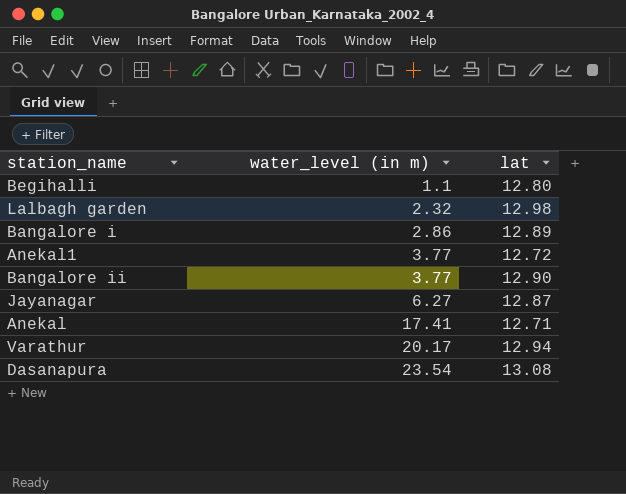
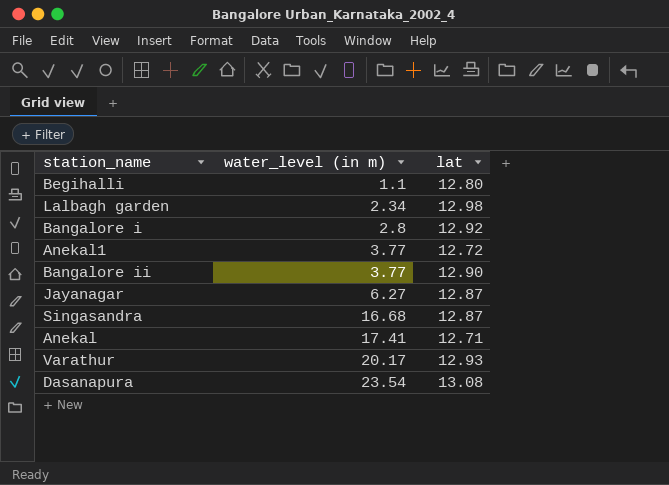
Lalbagh garden | water_level (in m): 2.32 -> 2.34
Bangalore i | water_level (in m): 2.86 -> 2.8
Bangalore i | lat: 12.89 -> 12.92
row Singasandra: none -> 16.68 | 12.87
Varathur | lat: 12.94 -> 12.93

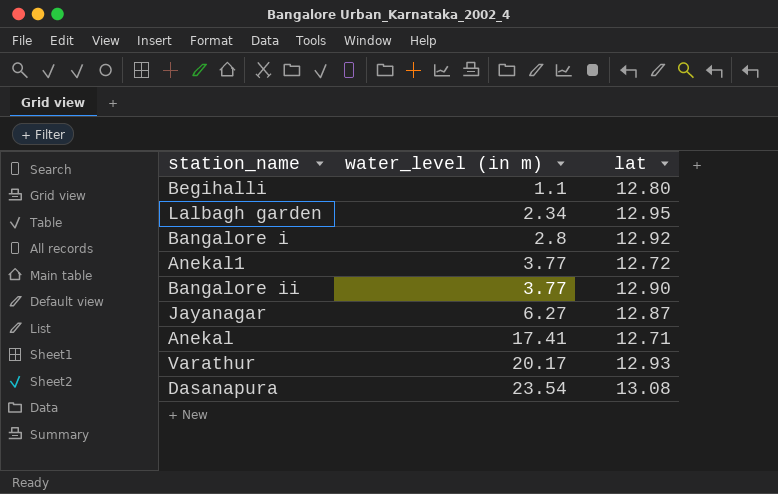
row Singasandra: 16.68 | 12.87 -> none
Lalbagh garden | lat: 12.98 -> 12.95

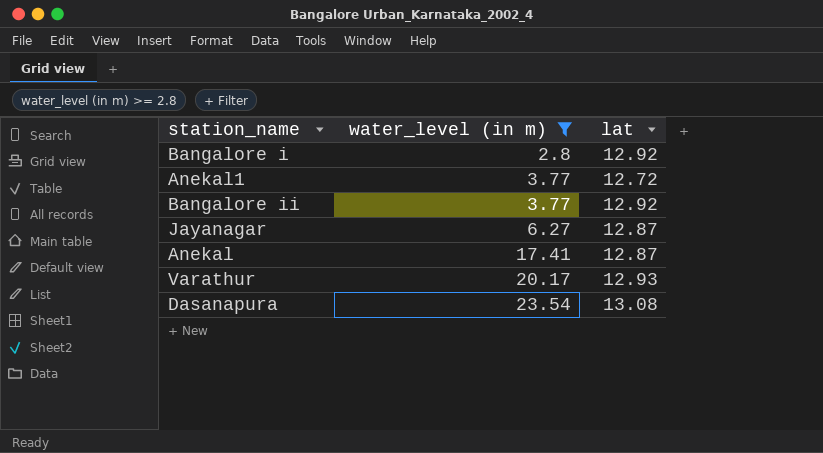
filter: none -> water_level (in m) >= 2.8
Bangalore ii | lat: 12.90 -> 12.92
Anekal | lat: 12.71 -> 12.87

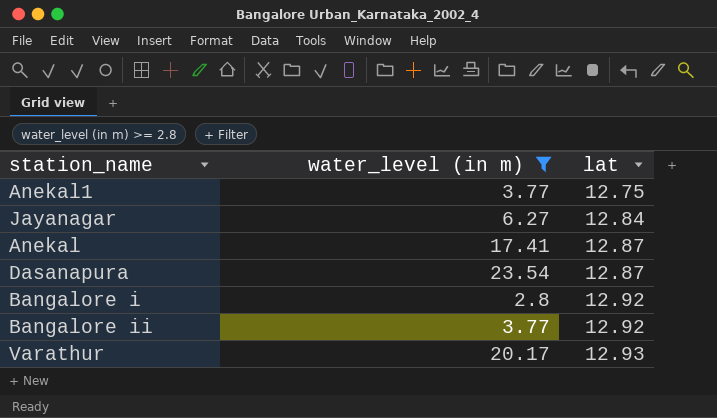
row order: water_level (in m) ascending -> lat ascending
Anekal1 | lat: 12.72 -> 12.75
Jayanagar | lat: 12.87 -> 12.84
Dasanapura | lat: 13.08 -> 12.87

